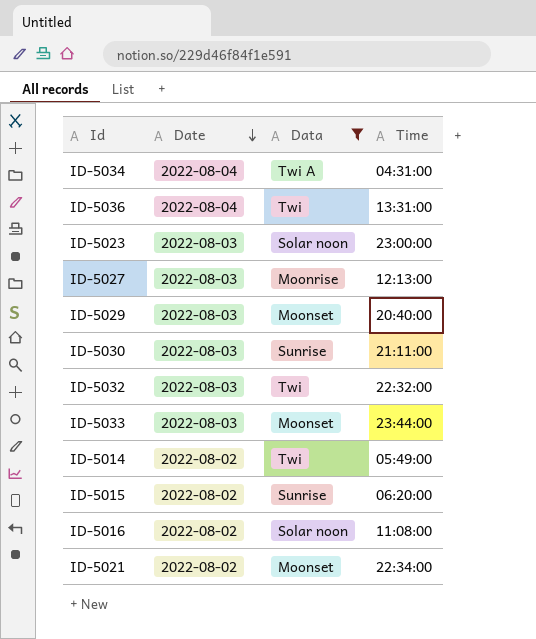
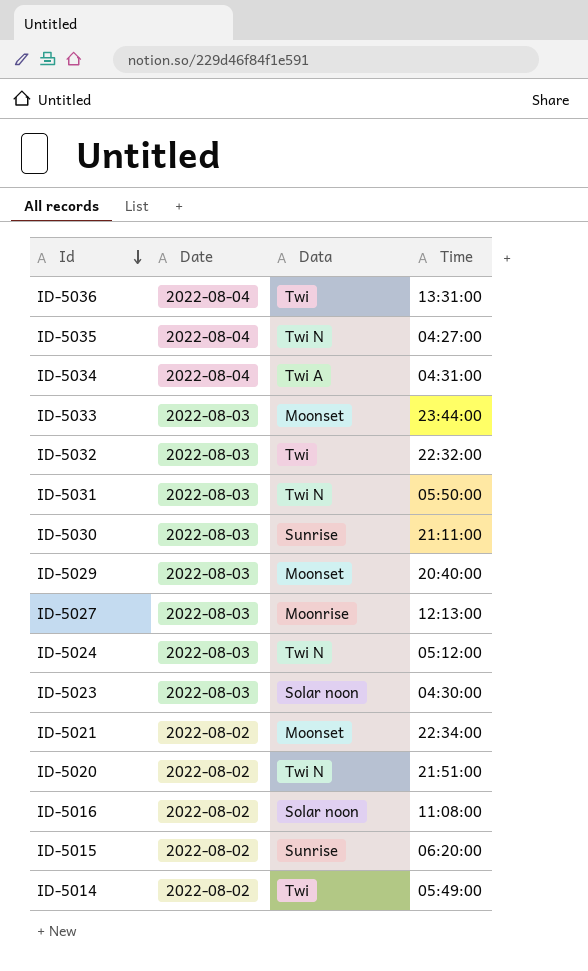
filter: Data != Twi N -> none
row order: Date descending -> Id descending
ID-5023 | Time: 23:00:00 -> 04:30:00

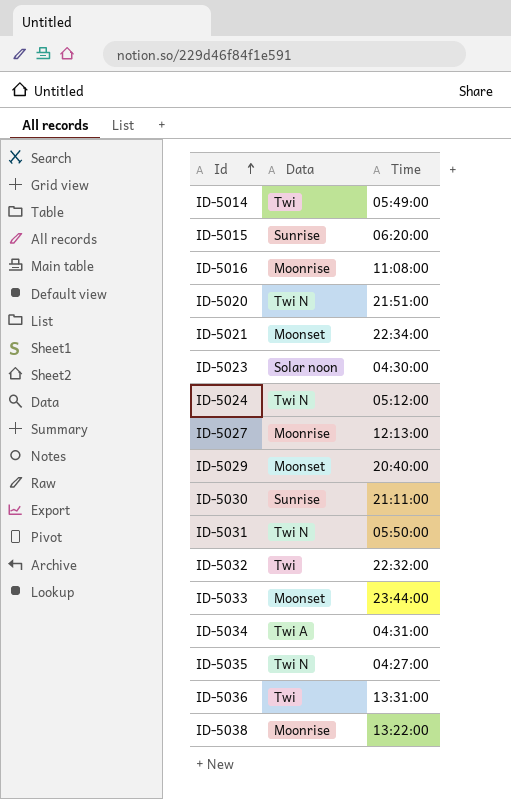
row order: Id descending -> Id ascending
column Date | position: 2 -> none
ID-5016 | Data: Solar noon -> Moonrise
row ID-5038: none -> Moonrise | 13:22:00

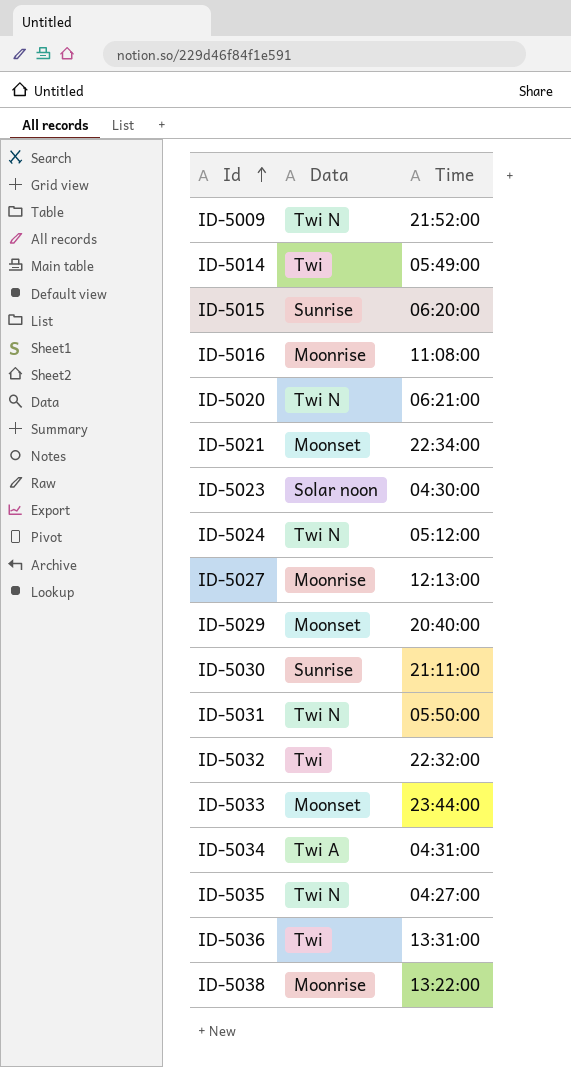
row ID-5009: none -> Twi N | 21:52:00
ID-5020 | Time: 21:51:00 -> 06:21:00

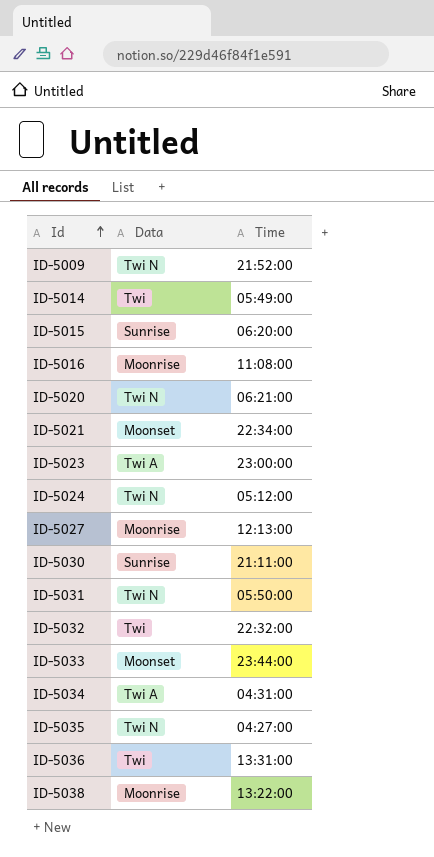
row ID-5029: Moonset | 20:40:00 -> none
ID-5023 | Data: Solar noon -> Twi A
ID-5023 | Time: 04:30:00 -> 23:00:00

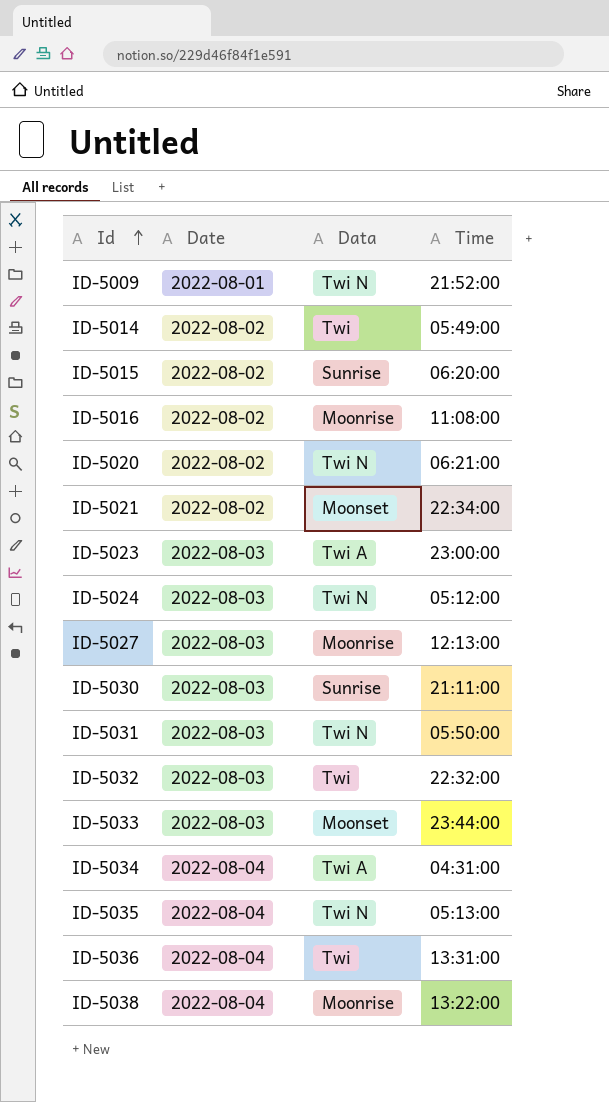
column Date | position: none -> 2
ID-5035 | Time: 04:27:00 -> 05:13:00

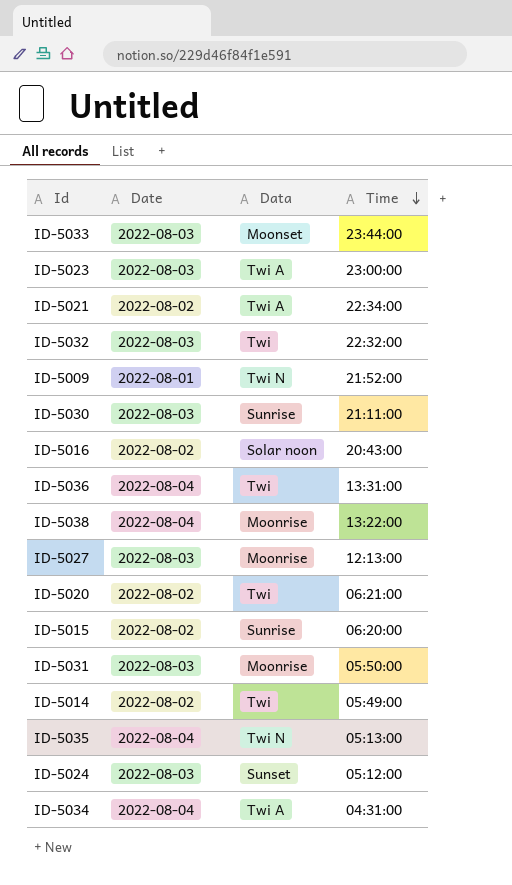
row order: Id ascending -> Time descending
ID-5021 | Data: Moonset -> Twi A
ID-5016 | Data: Moonrise -> Solar noon
ID-5016 | Time: 11:08:00 -> 20:43:00
ID-5020 | Data: Twi N -> Twi
ID-5031 | Data: Twi N -> Moonrise
ID-5024 | Data: Twi N -> Sunset

